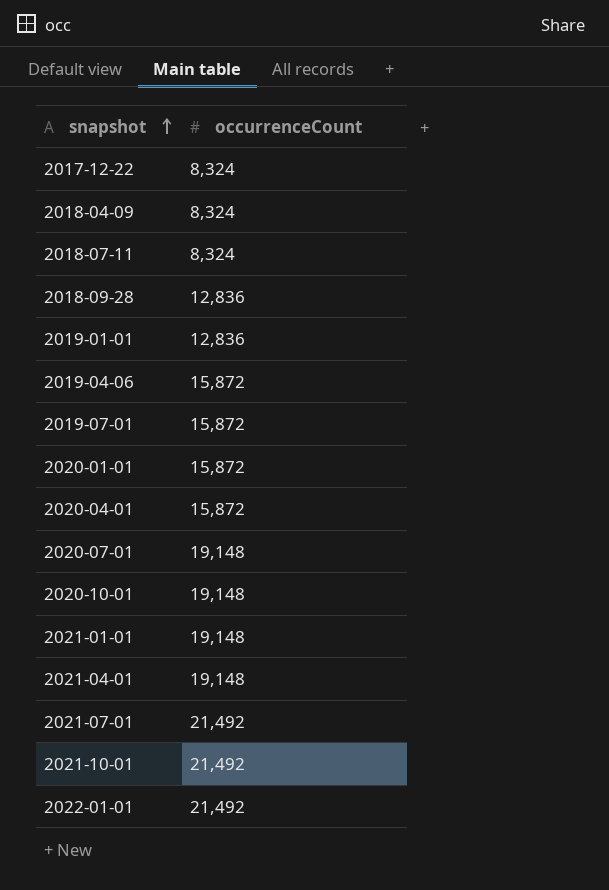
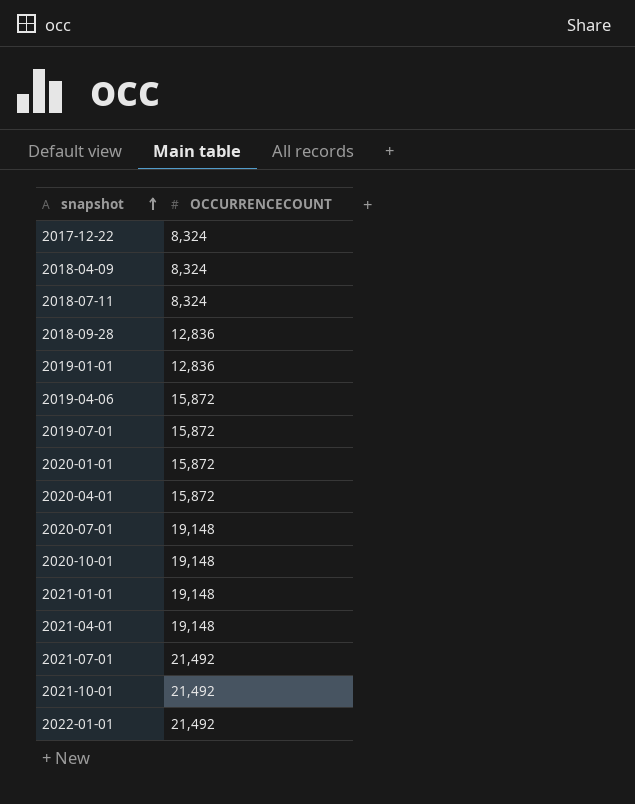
column name: occurrenceCount -> OCCURRENCECOUNT

